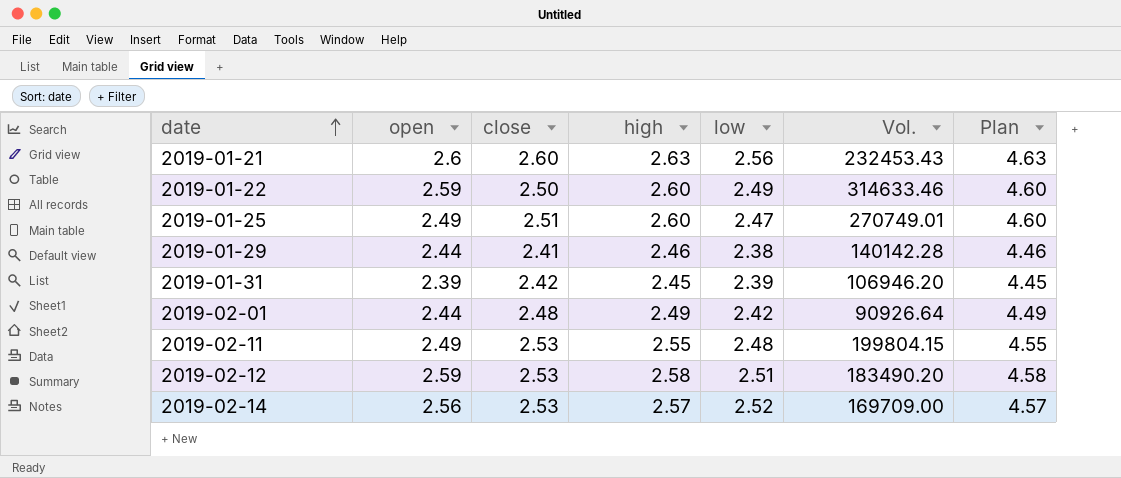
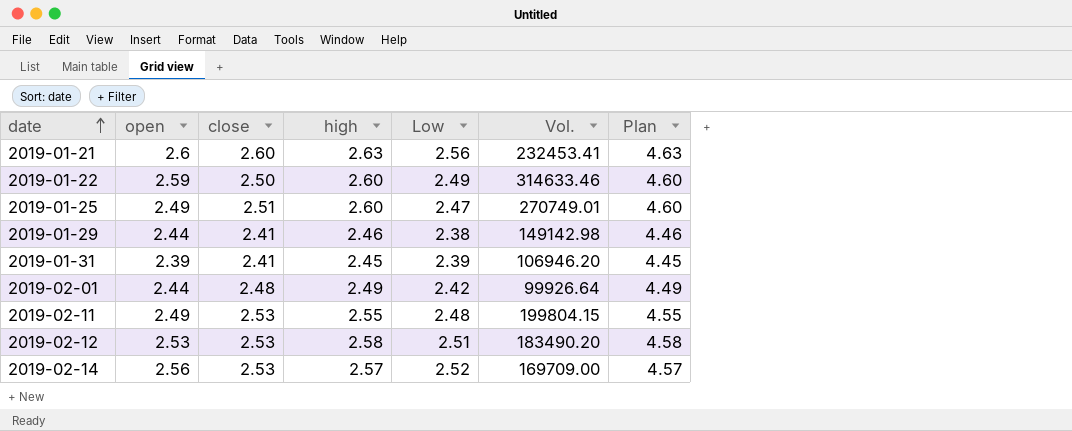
column name: low -> Low
2019-01-21 | Vol.: 232453.43 -> 232453.41
2019-01-29 | Vol.: 140142.28 -> 149142.98
2019-01-31 | close: 2.42 -> 2.41
2019-02-01 | Vol.: 90926.64 -> 99926.64
2019-02-12 | open: 2.59 -> 2.53

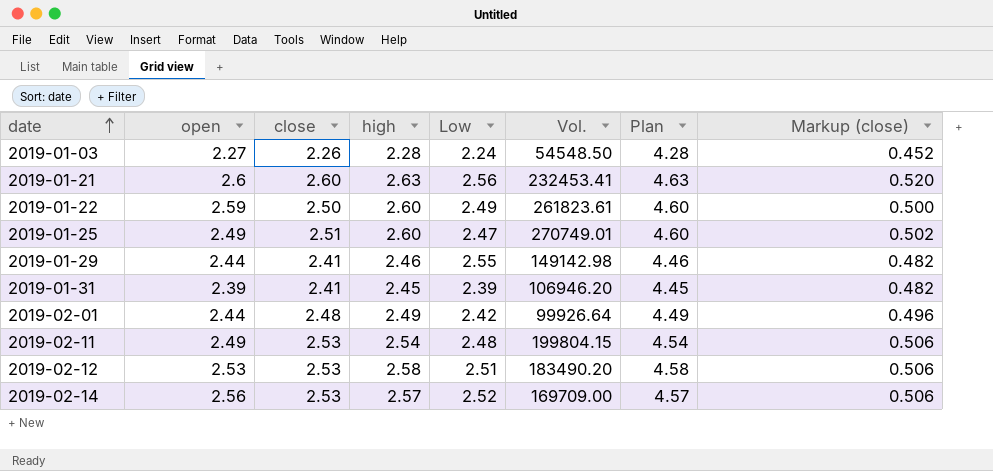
column Markup (close) | formula: none -> [close] * 0.2
row 2019-01-03: none -> 2.27 | 2.26 | 2.28 | 2.24 | 54548.50 | 4.28 | 0.452
2019-01-22 | Vol.: 314633.46 -> 261823.61
2019-01-29 | Low: 2.38 -> 2.55
2019-02-11 | high: 2.55 -> 2.54
2019-02-11 | Plan: 4.55 -> 4.54

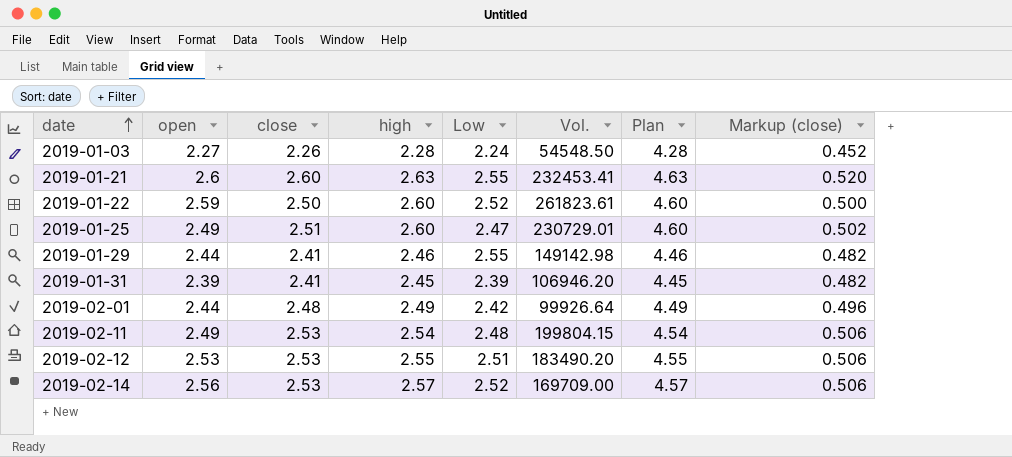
2019-01-21 | Low: 2.56 -> 2.55
2019-01-22 | Low: 2.49 -> 2.52
2019-01-25 | Vol.: 270749.01 -> 230729.01
2019-02-12 | high: 2.58 -> 2.55
2019-02-12 | Plan: 4.58 -> 4.55

